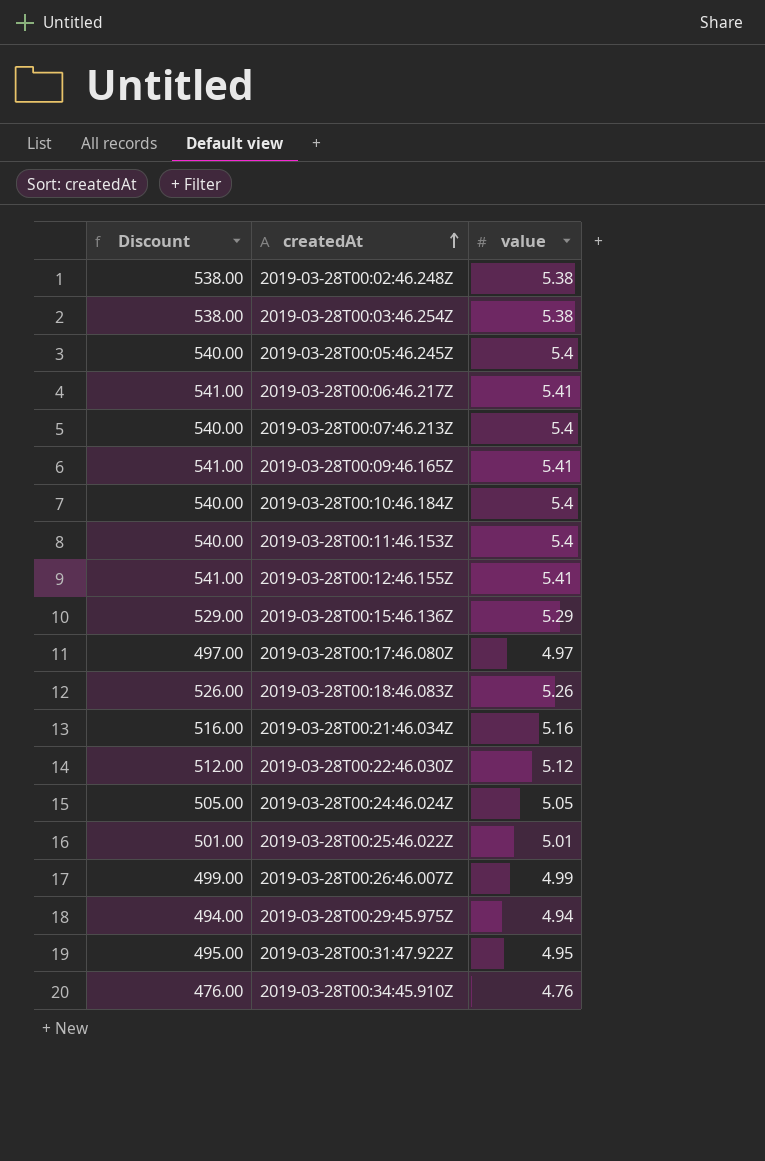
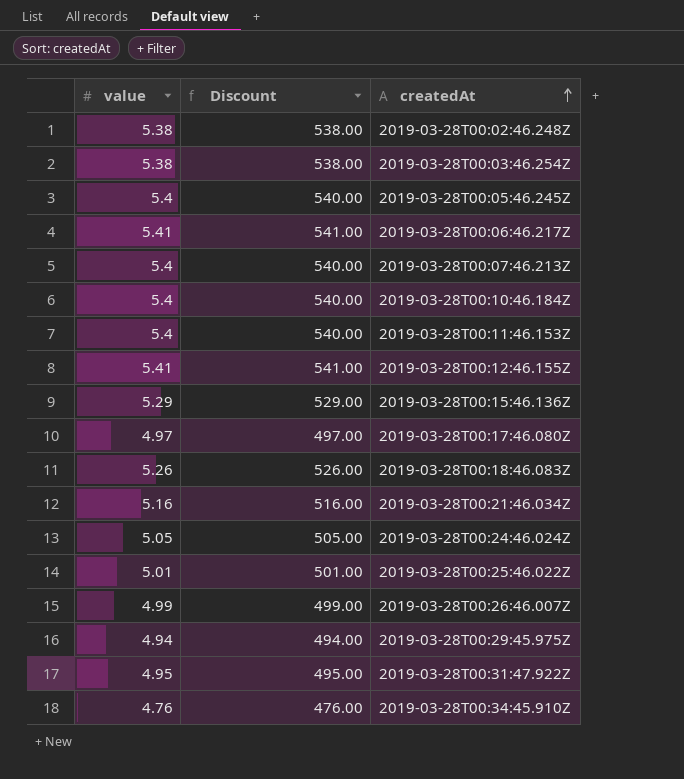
column value | position: 3 -> 1
row 2019-03-28T00:09:46.165Z: 541.00 | 5.41 -> none
row 2019-03-28T00:22:46.030Z: 512.00 | 5.12 -> none

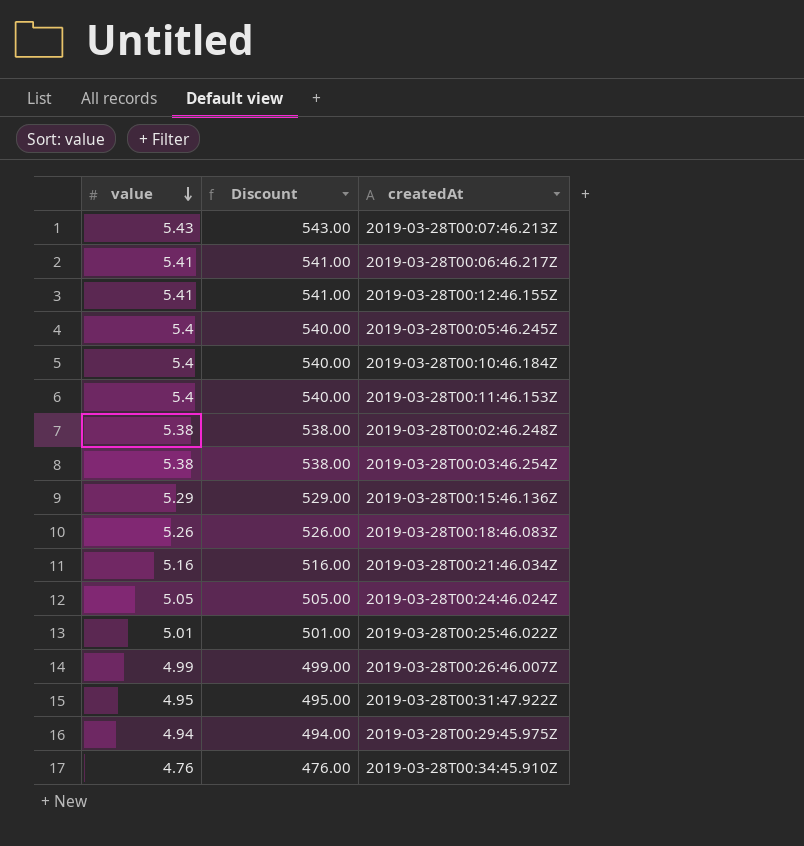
row order: createdAt ascending -> value descending
row 2019-03-28T00:17:46.080Z: 4.97 | 497.00 -> none
2019-03-28T00:07:46.213Z | value: 5.4 -> 5.43
2019-03-28T00:07:46.213Z | Discount: 540.00 -> 543.00

